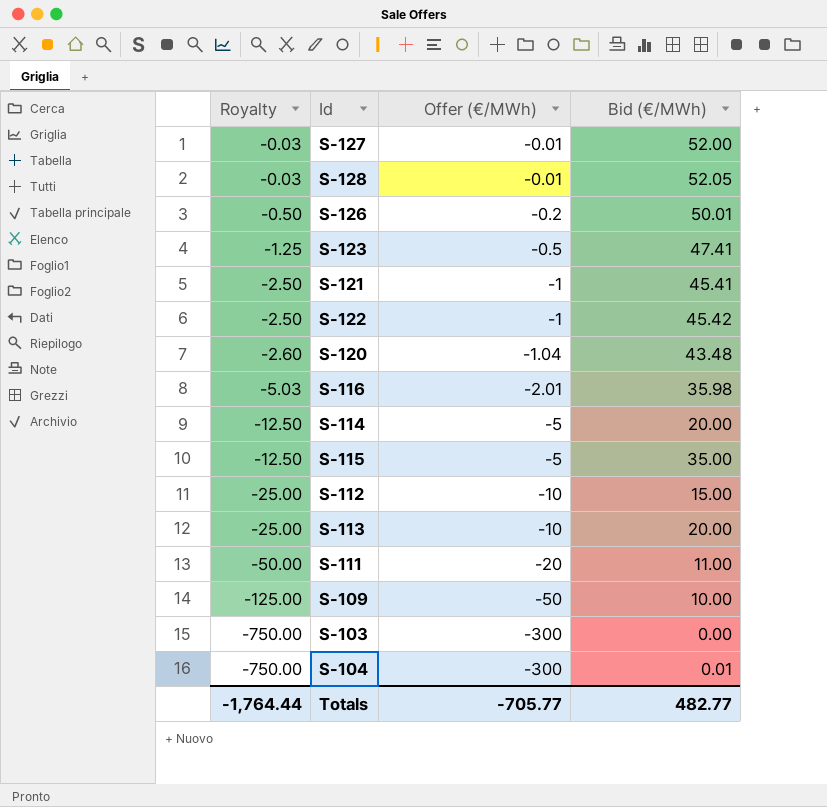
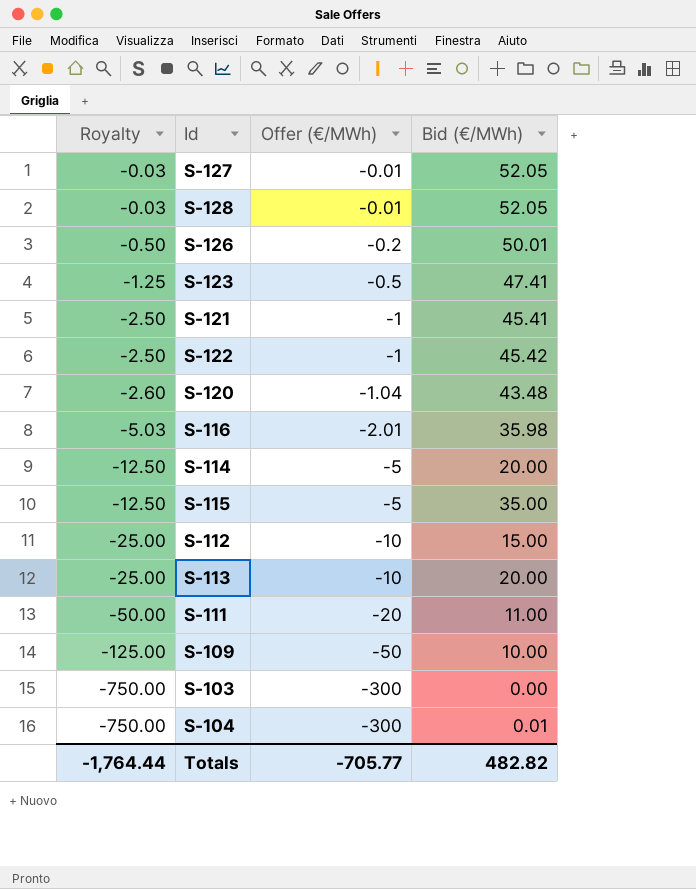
S-127 | Bid (€/MWh): 52.00 -> 52.05
Totals | Bid (€/MWh): 482.77 -> 482.82

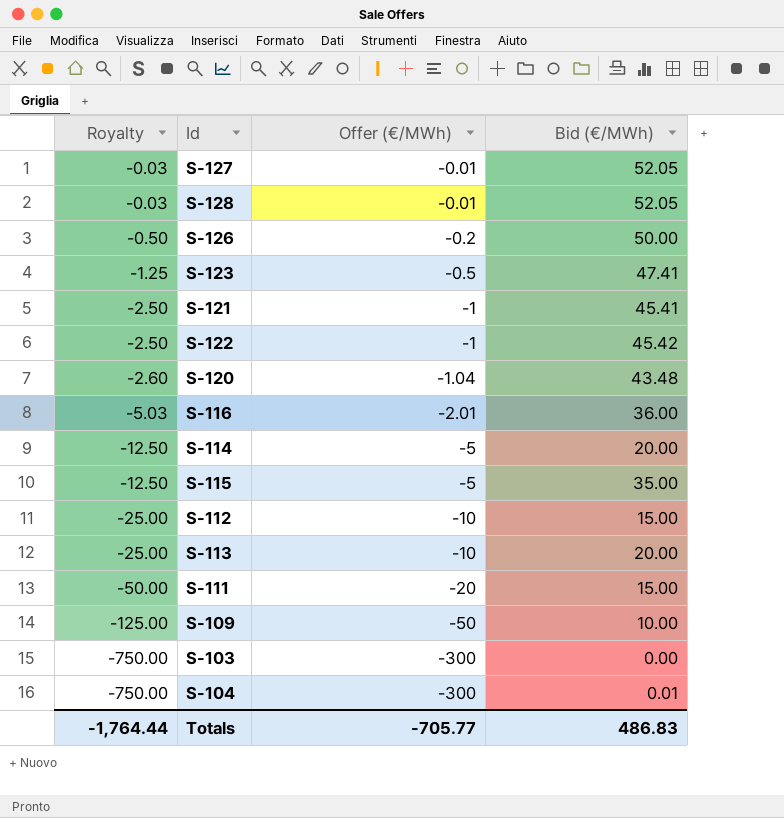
S-126 | Bid (€/MWh): 50.01 -> 50.00
S-116 | Bid (€/MWh): 35.98 -> 36.00
S-111 | Bid (€/MWh): 11.00 -> 15.00
Totals | Bid (€/MWh): 482.82 -> 486.83

